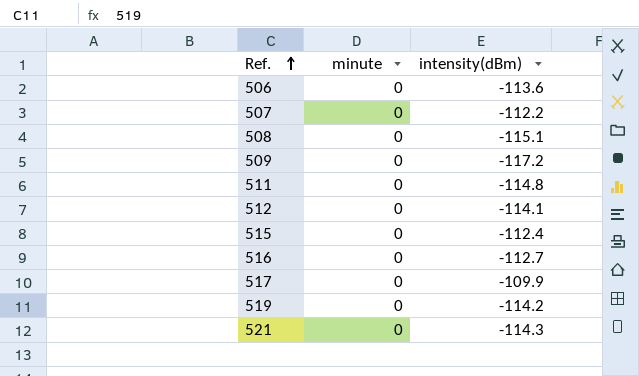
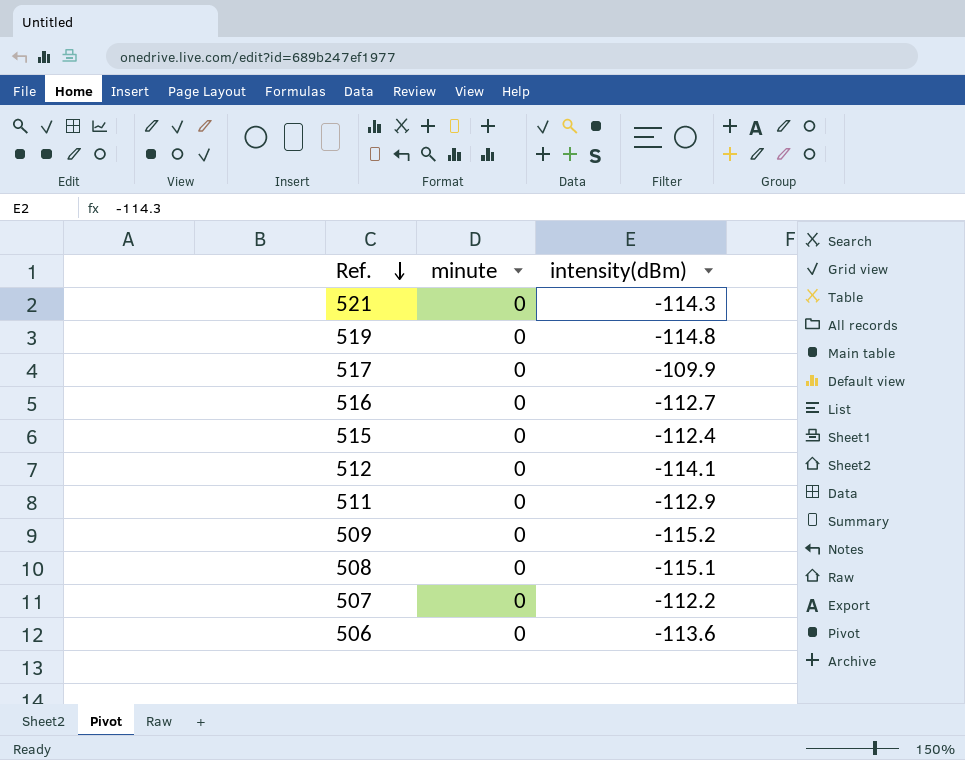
row order: Ref. ascending -> Ref. descending
519 | intensity(dBm): -114.2 -> -114.8
511 | intensity(dBm): -114.8 -> -112.9
509 | intensity(dBm): -117.2 -> -115.2

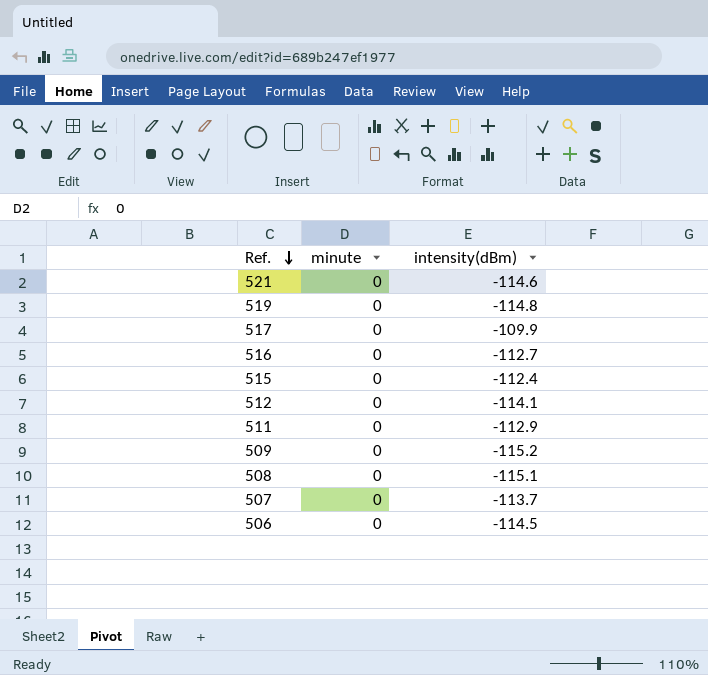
521 | intensity(dBm): -114.3 -> -114.6
507 | intensity(dBm): -112.2 -> -113.7
506 | intensity(dBm): -113.6 -> -114.5

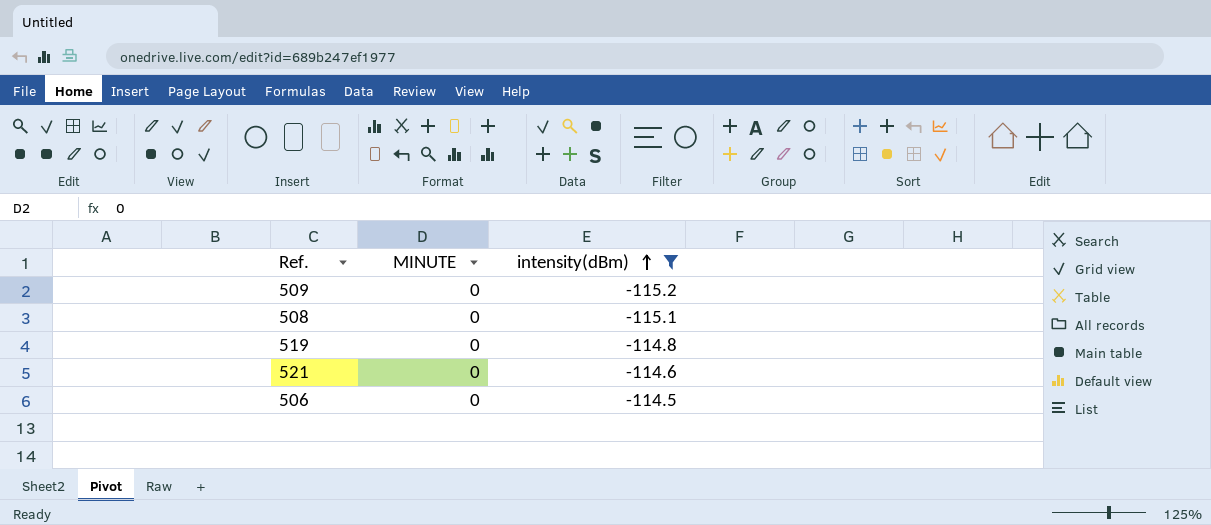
filter: none -> intensity(dBm) <= -114.5
row order: Ref. descending -> intensity(dBm) ascending
column name: minute -> MINUTE

